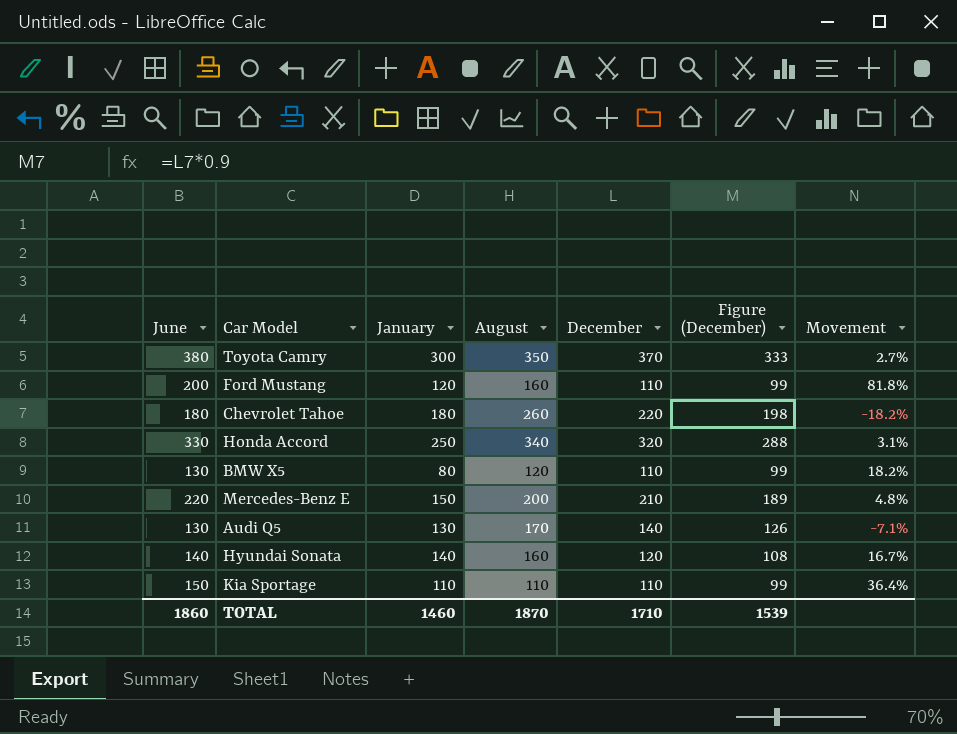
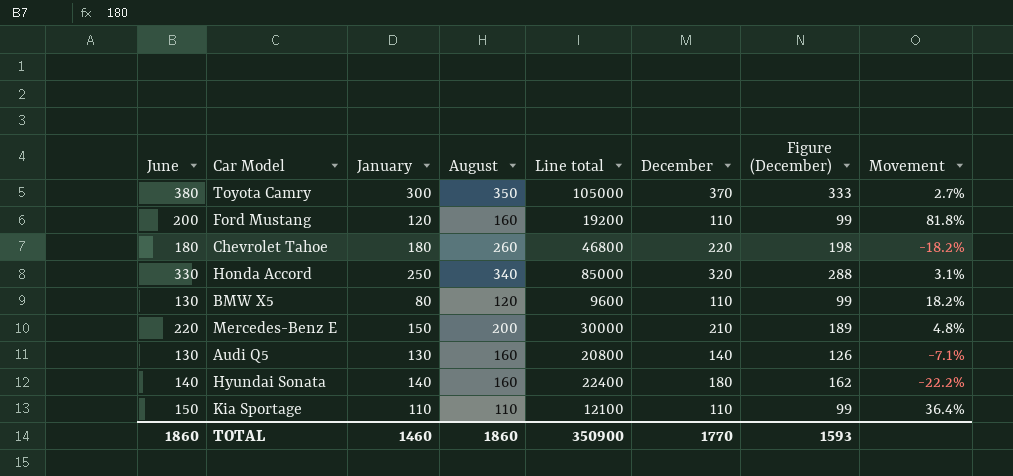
column Line total | formula: none -> [January] * [August]
Audi Q5 | August: 170 -> 160
Hyundai Sonata | December: 120 -> 180
Hyundai Sonata | Figure (December): 108 -> 162
Hyundai Sonata | Movement: 16.7% -> -22.2%
TOTAL | August: 1870 -> 1860
TOTAL | December: 1710 -> 1770
TOTAL | Figure (December): 1539 -> 1593

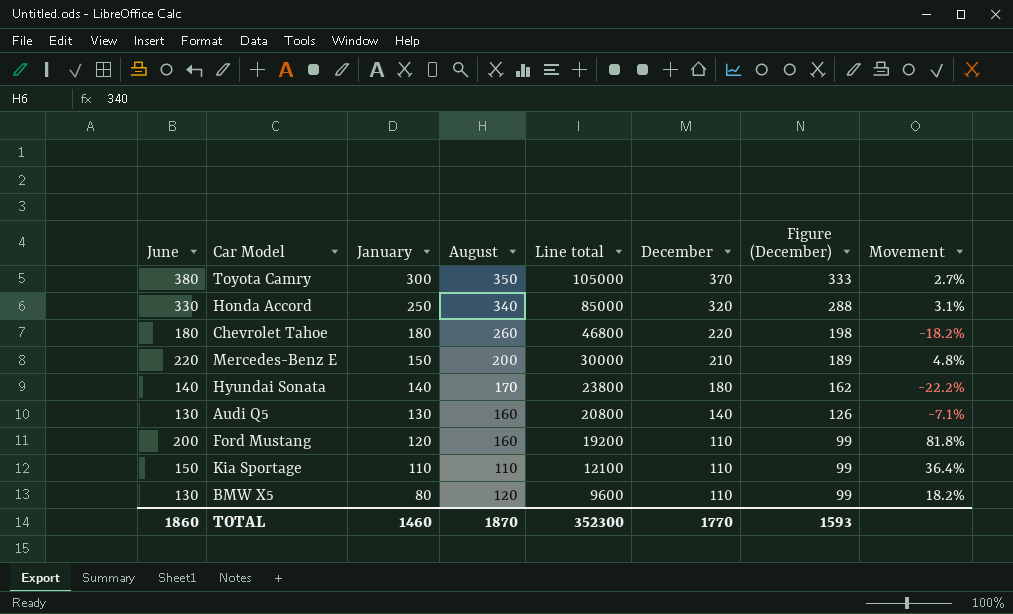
row order: none -> January descending
Hyundai Sonata | August: 160 -> 170
Hyundai Sonata | Line total: 22400 -> 23800
TOTAL | August: 1860 -> 1870
TOTAL | Line total: 350900 -> 352300

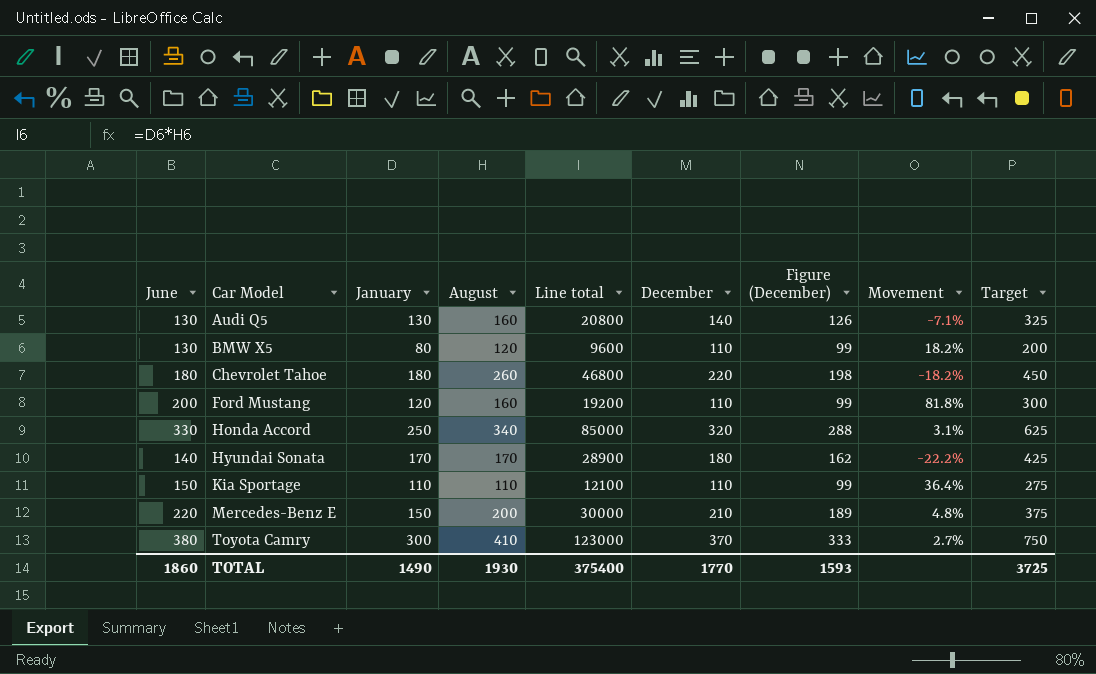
row order: January descending -> Car Model ascending
column Target | formula: none -> [January] * 2.5
Hyundai Sonata | January: 140 -> 170
Hyundai Sonata | Line total: 23800 -> 28900
Toyota Camry | August: 350 -> 410
Toyota Camry | Line total: 105000 -> 123000
TOTAL | January: 1460 -> 1490
TOTAL | August: 1870 -> 1930
TOTAL | Line total: 352300 -> 375400

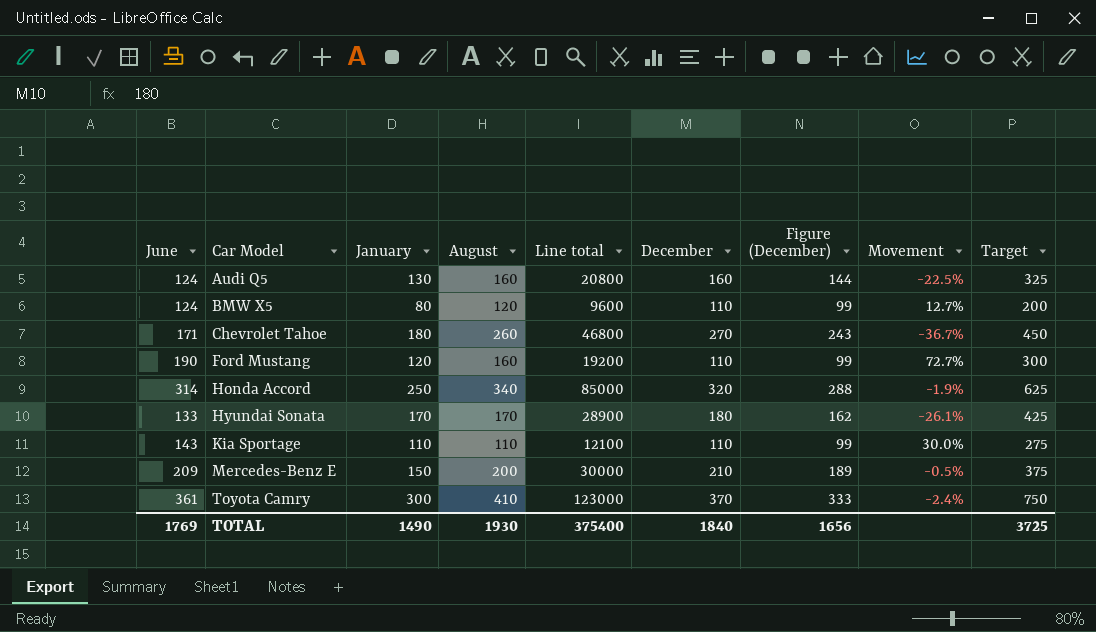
Audi Q5 | June: 130 -> 124
Audi Q5 | December: 140 -> 160
Audi Q5 | Figure (December): 126 -> 144
Audi Q5 | Movement: -7.1% -> -22.5%
BMW X5 | June: 130 -> 124
BMW X5 | Movement: 18.2% -> 12.7%
Chevrolet Tahoe | June: 180 -> 171
Chevrolet Tahoe | December: 220 -> 270
Chevrolet Tahoe | Figure (December): 198 -> 243
Chevrolet Tahoe | Movement: -18.2% -> -36.7%
Ford Mustang | June: 200 -> 190
Ford Mustang | Movement: 81.8% -> 72.7%
Honda Accord | June: 330 -> 314
Honda Accord | Movement: 3.1% -> -1.9%
Hyundai Sonata | June: 140 -> 133
Hyundai Sonata | Movement: -22.2% -> -26.1%
Kia Sportage | June: 150 -> 143
Kia Sportage | Movement: 36.4% -> 30.0%
Mercedes-Benz E | June: 220 -> 209
Mercedes-Benz E | Movement: 4.8% -> -0.5%
Toyota Camry | June: 380 -> 361
Toyota Camry | Movement: 2.7% -> -2.4%
TOTAL | June: 1860 -> 1769
TOTAL | December: 1770 -> 1840
TOTAL | Figure (December): 1593 -> 1656

